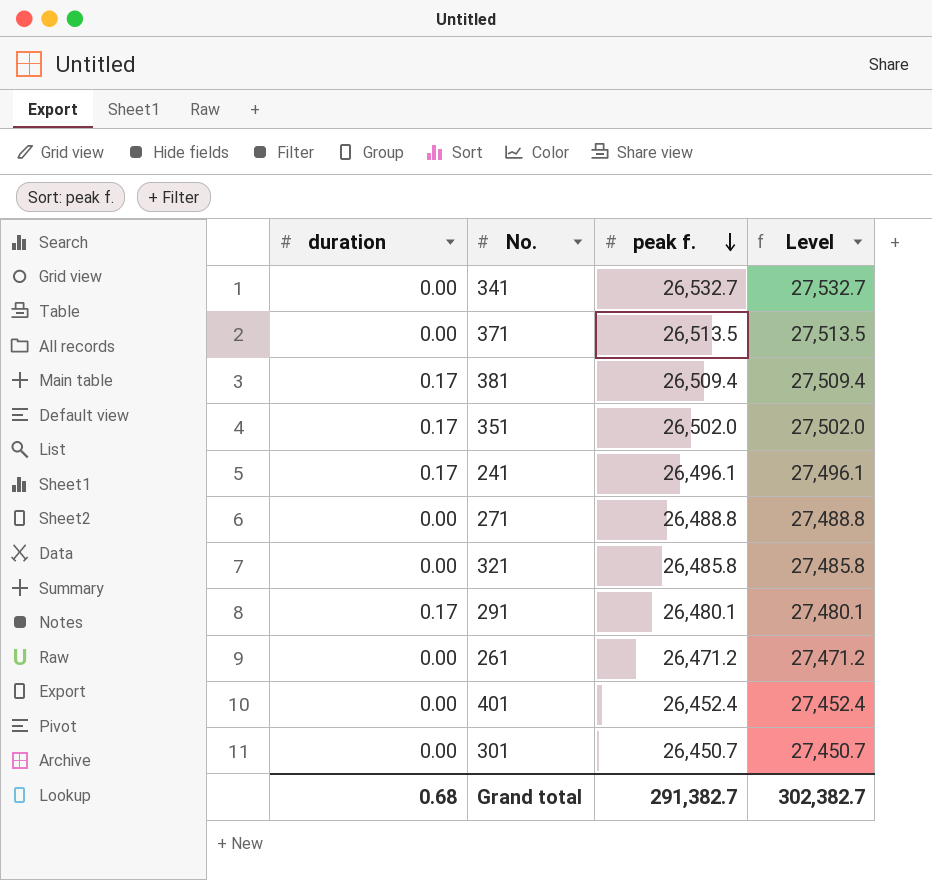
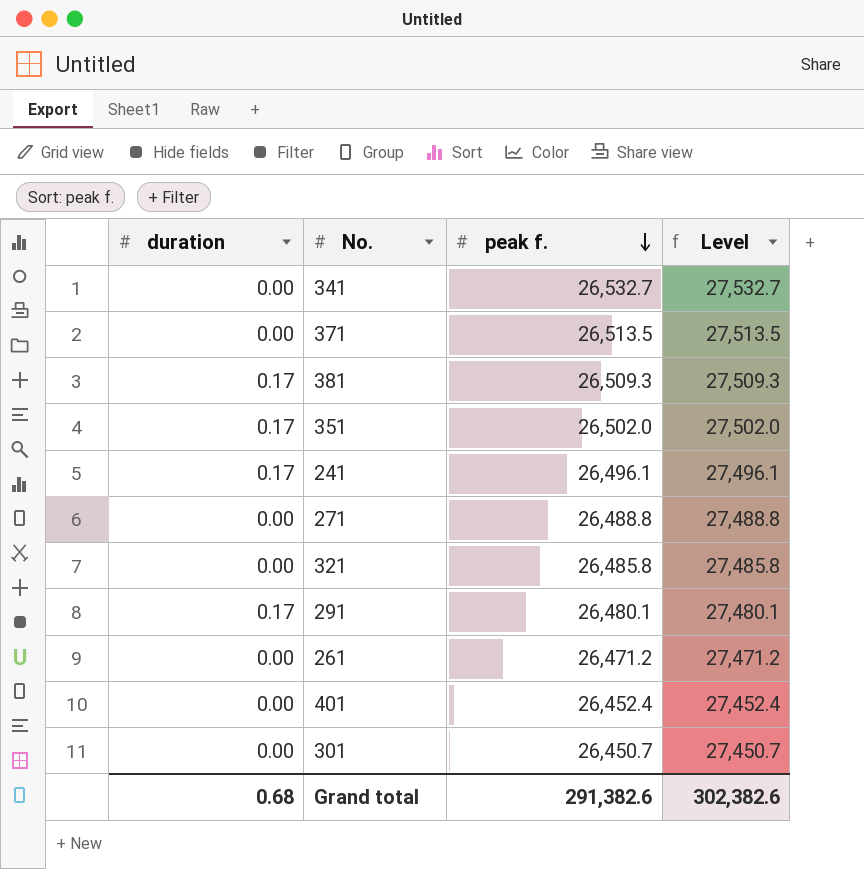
381 | peak f.: 26,509.4 -> 26,509.3
381 | Level: 27,509.4 -> 27,509.3
Grand total | peak f.: 291,382.7 -> 291,382.6
Grand total | Level: 302,382.7 -> 302,382.6

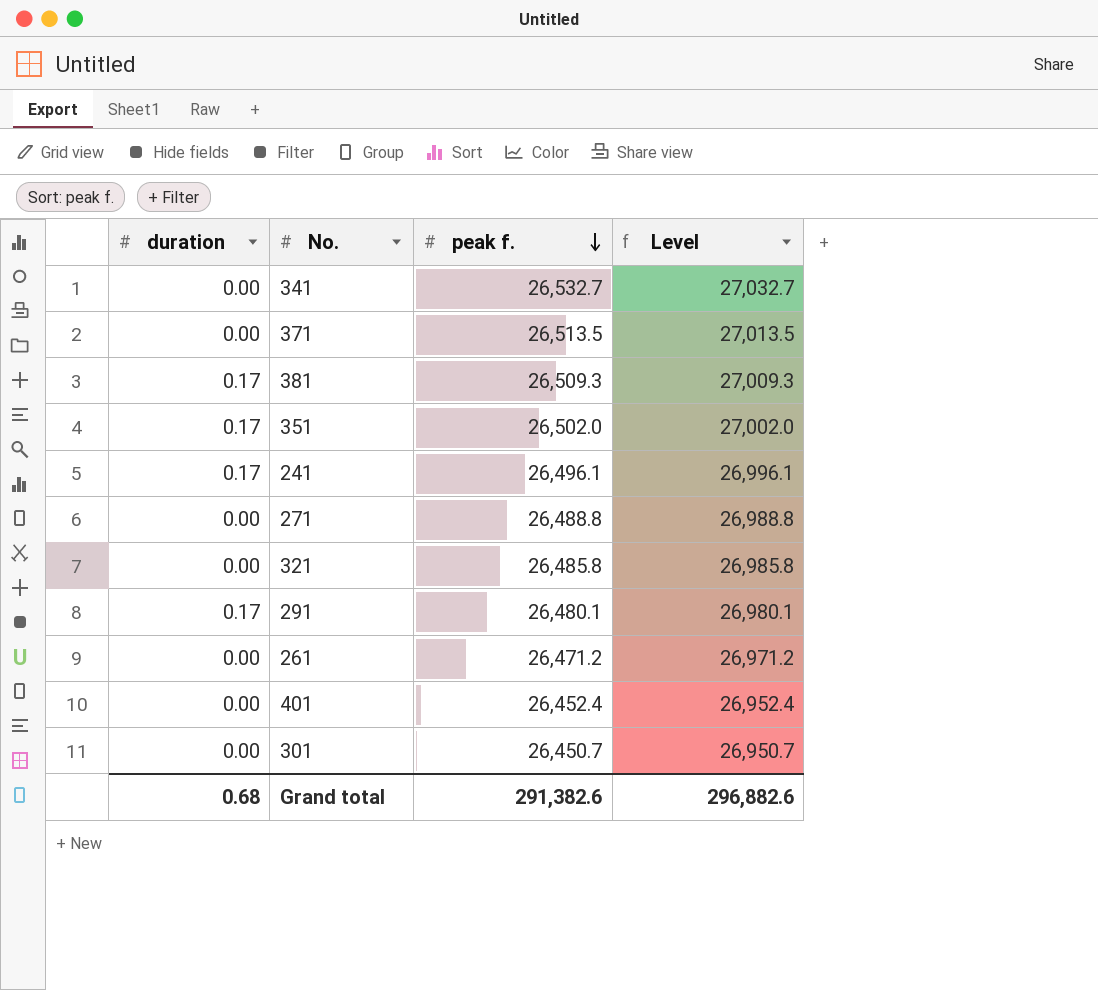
column Level | formula: [peak f.] + 1000 -> [peak f.] + 500
Grand total | Level: 302,382.6 -> 296,882.6

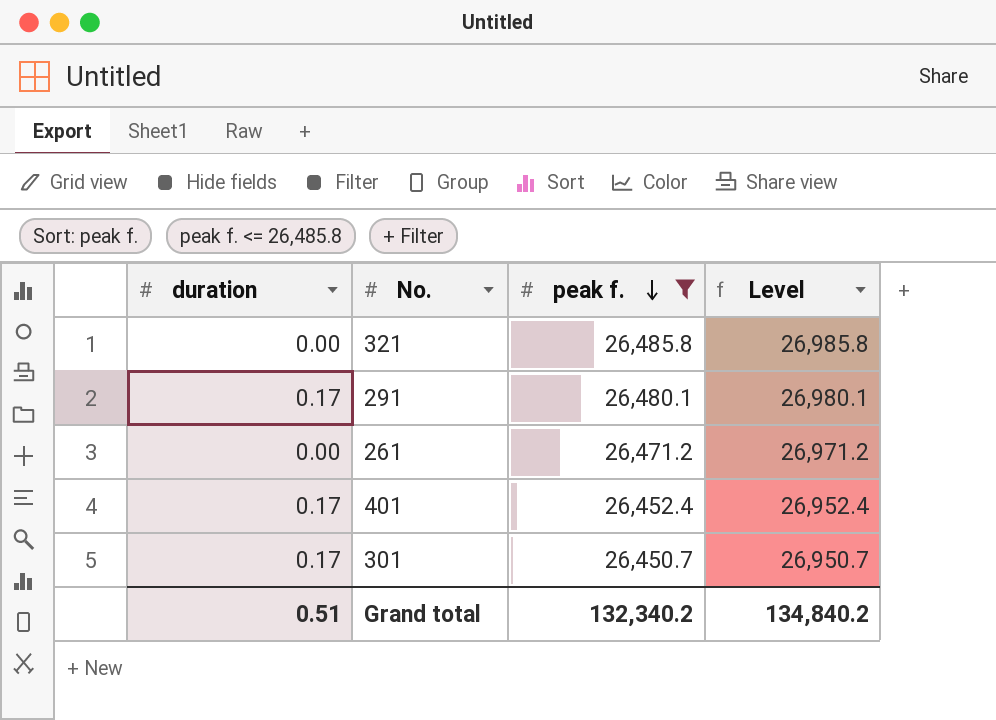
filter: none -> peak f. <= 26,485.8
401 | duration: 0.00 -> 0.17
301 | duration: 0.00 -> 0.17
Grand total | duration: 0.68 -> 0.51
Grand total | peak f.: 291,382.6 -> 132,340.2
Grand total | Level: 296,882.6 -> 134,840.2

